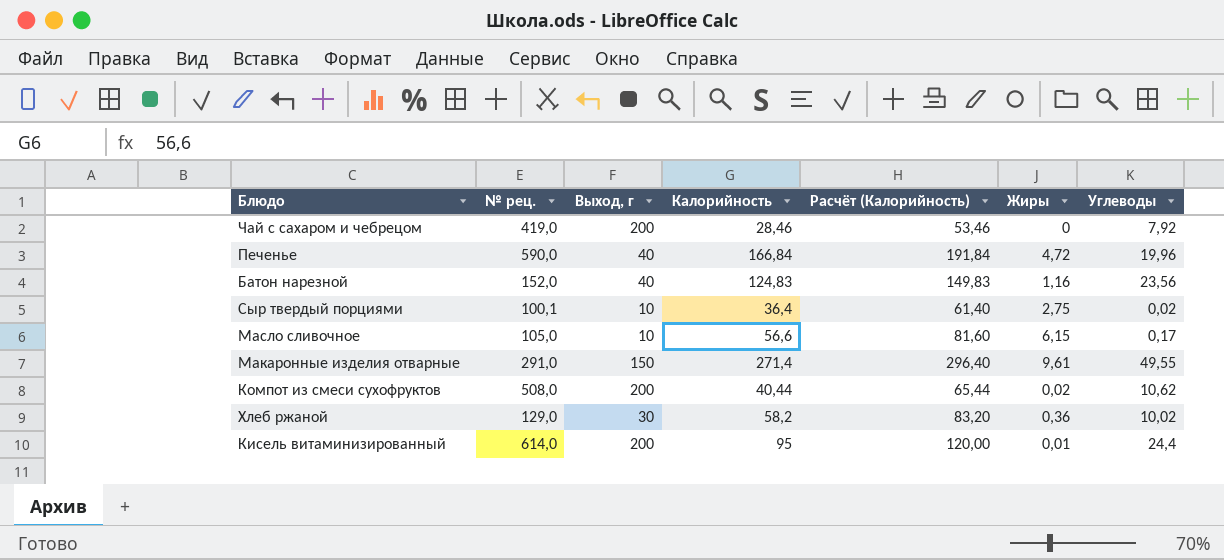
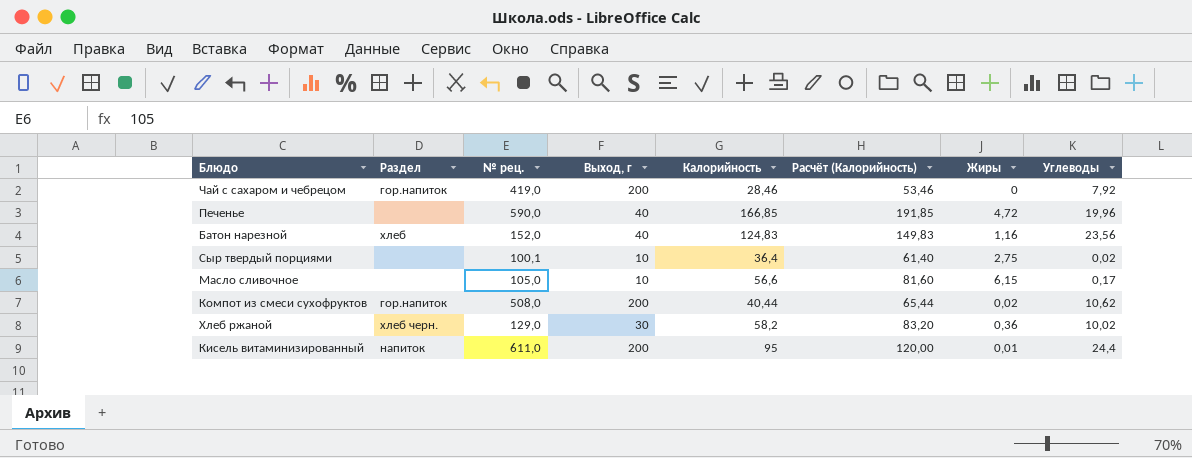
column Раздел | position: none -> 2
row Макаронные изделия отварные: 291,0 | 150 | 271,4 | 296,40 | 9,61 | 49,55 -> none
Печенье | Калорийность: 166,84 -> 166,85
Печенье | Расчёт (Калорийность): 191,84 -> 191,85
Кисель витаминизированный | № рец.: 614,0 -> 611,0

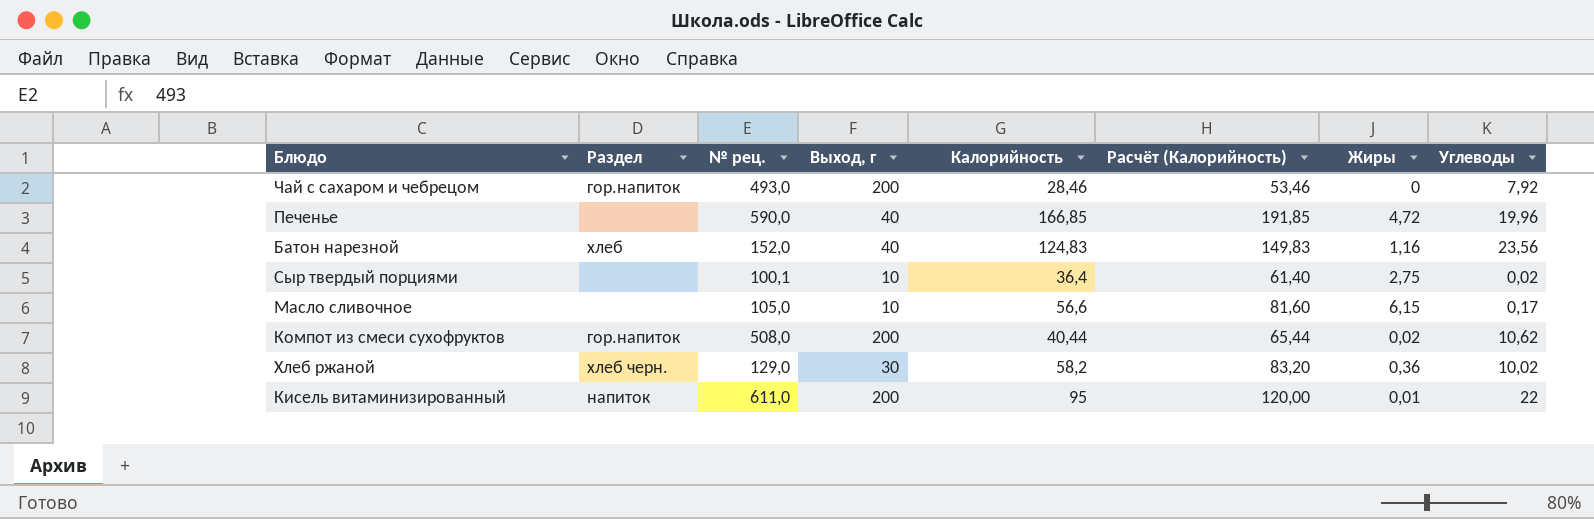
Чай с сахаром и чебрецом | № рец.: 419,0 -> 493,0
Кисель витаминизированный | Углеводы: 24,4 -> 22

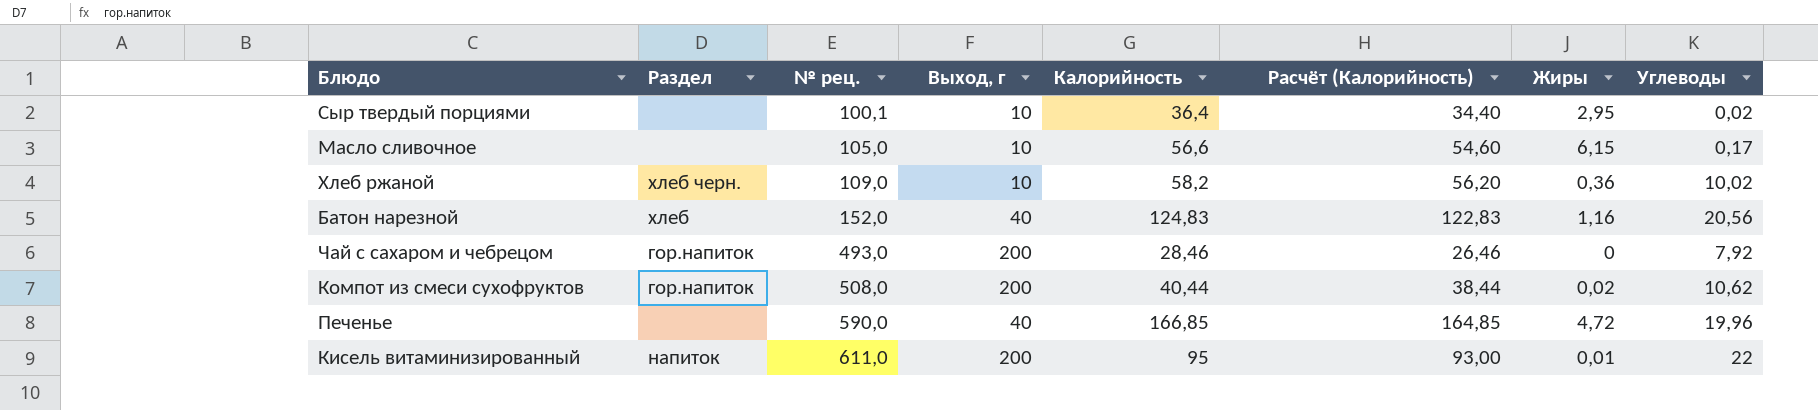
row order: none -> № рец. ascending
column Расчёт (Калорийность) | formula: [Калорийность] + 25 -> [Калорийность] - 2
Сыр твердый порциями | Жиры: 2,75 -> 2,95
Хлеб ржаной | № рец.: 129,0 -> 109,0
Хлеб ржаной | Выход, г: 30 -> 10
Батон нарезной | Углеводы: 23,56 -> 20,56

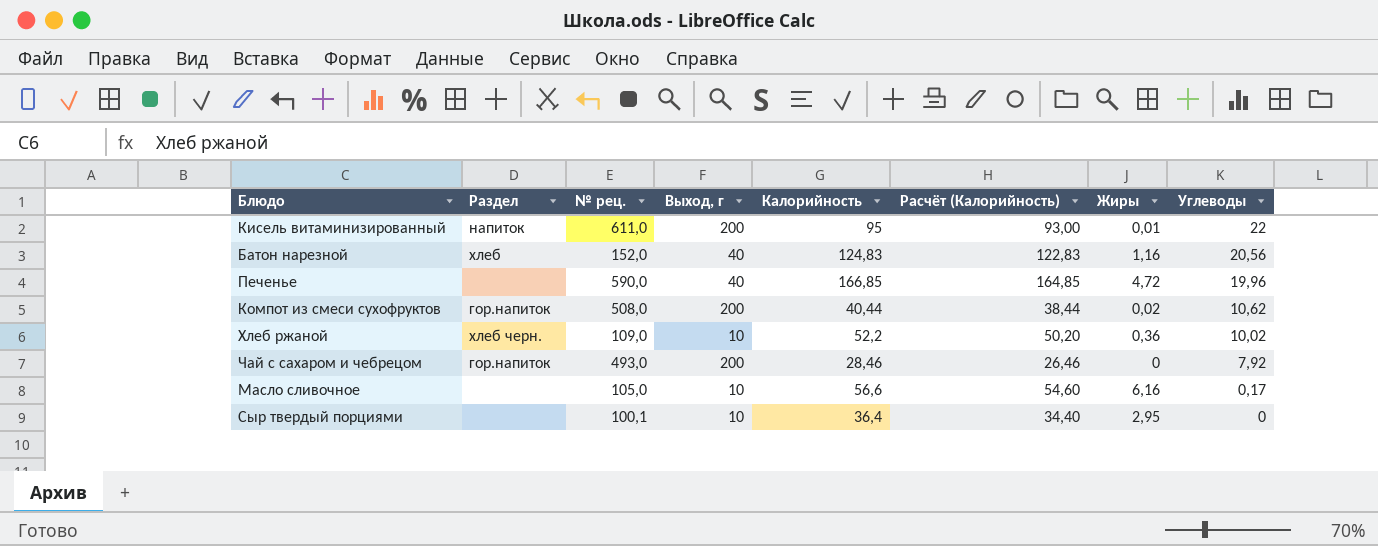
row order: № рец. ascending -> Углеводы descending
Хлеб ржаной | Калорийность: 58,2 -> 52,2
Хлеб ржаной | Расчёт (Калорийность): 56,20 -> 50,20
Масло сливочное | Жиры: 6,15 -> 6,16
Сыр твердый порциями | Углеводы: 0,02 -> 0

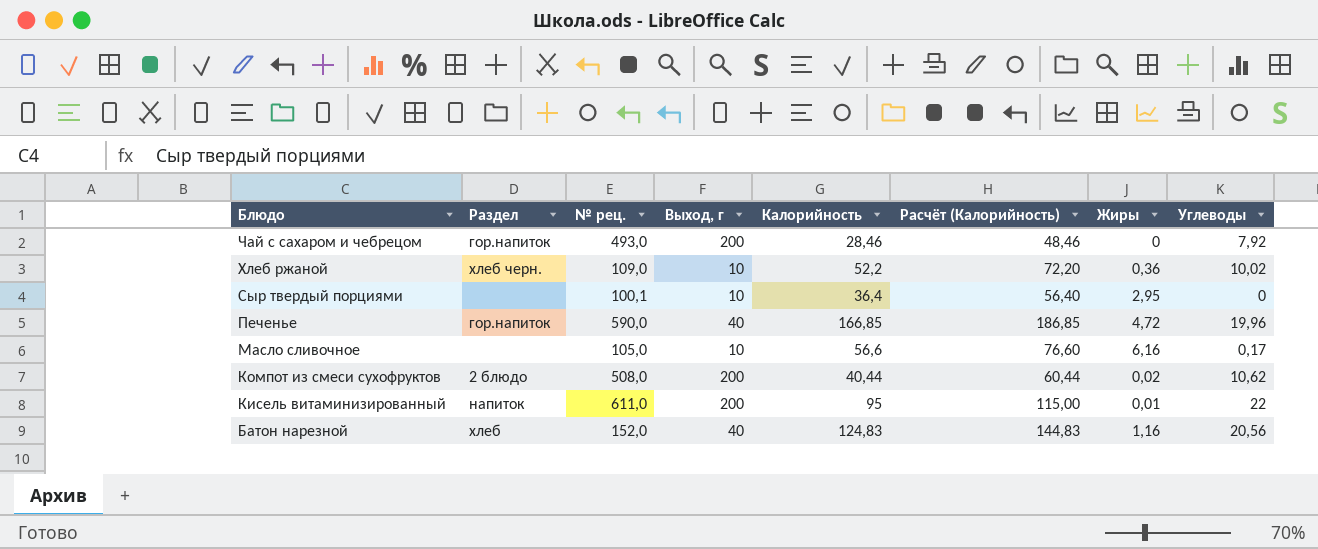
row order: Углеводы descending -> Блюдо descending
column Расчёт (Калорийность) | formula: [Калорийность] - 2 -> [Калорийность] + 20
Печенье | Раздел: none -> гор.напиток
Компот из смеси сухофруктов | Раздел: гор.напиток -> 2 блюдо

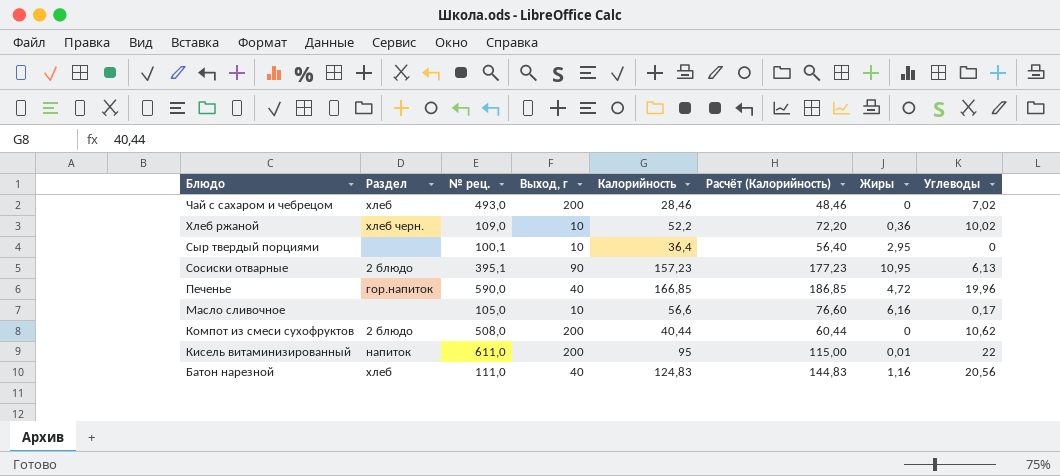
Чай с сахаром и чебрецом | Раздел: гор.напиток -> хлеб
Чай с сахаром и чебрецом | Углеводы: 7,92 -> 7,02
row Сосиски отварные: none -> 2 блюдо | 395,1 | 90 | 157,23 | 177,23 | 10,95 | 6,13
Компот из смеси сухофруктов | Жиры: 0,02 -> 0
Батон нарезной | № рец.: 152,0 -> 111,0

